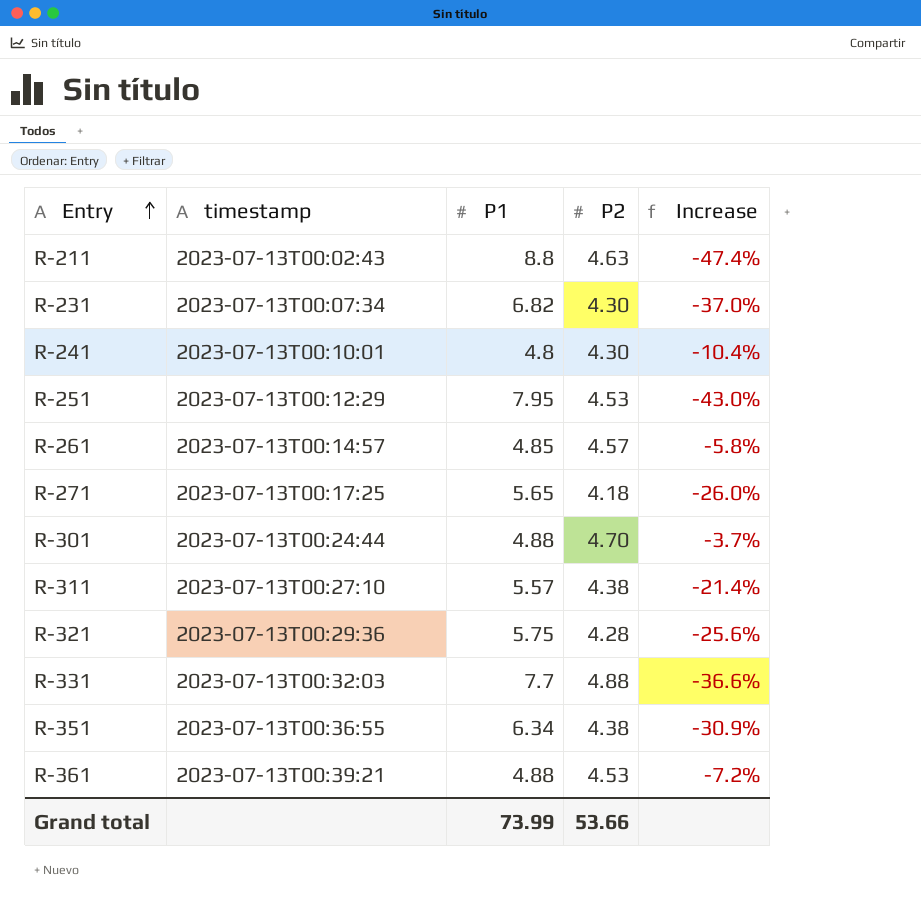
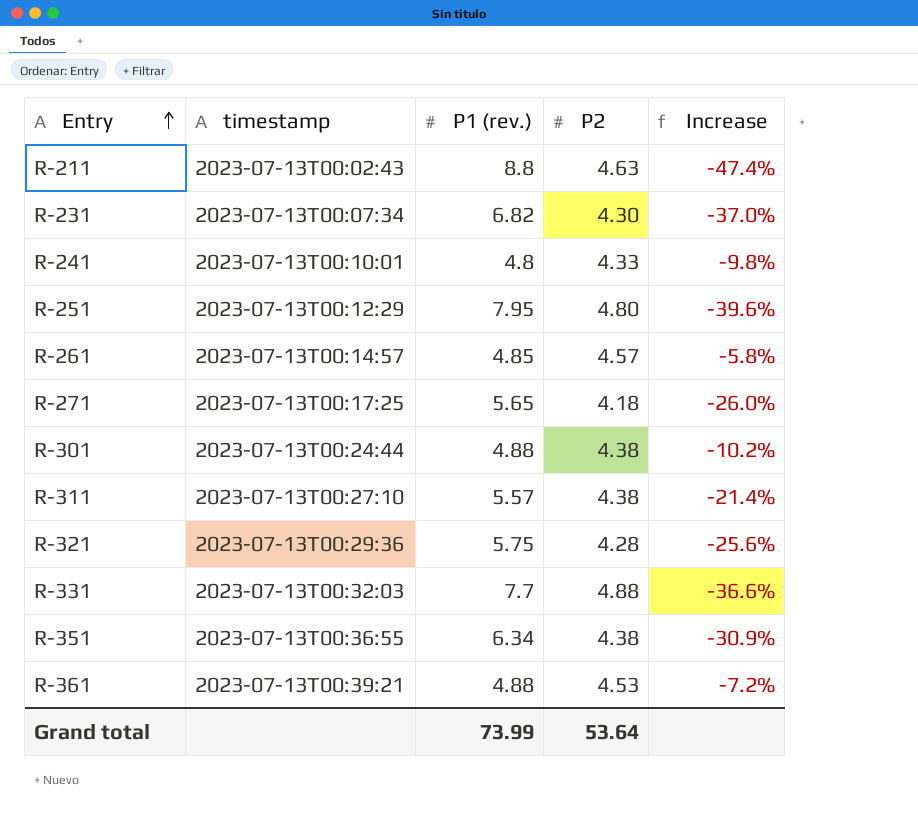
column name: P1 -> P1 (rev.)
R-241 | P2: 4.30 -> 4.33
R-241 | Increase: -10.4% -> -9.8%
R-251 | P2: 4.53 -> 4.80
R-251 | Increase: -43.0% -> -39.6%
R-301 | P2: 4.70 -> 4.38
R-301 | Increase: -3.7% -> -10.2%
Grand total | P2: 53.66 -> 53.64

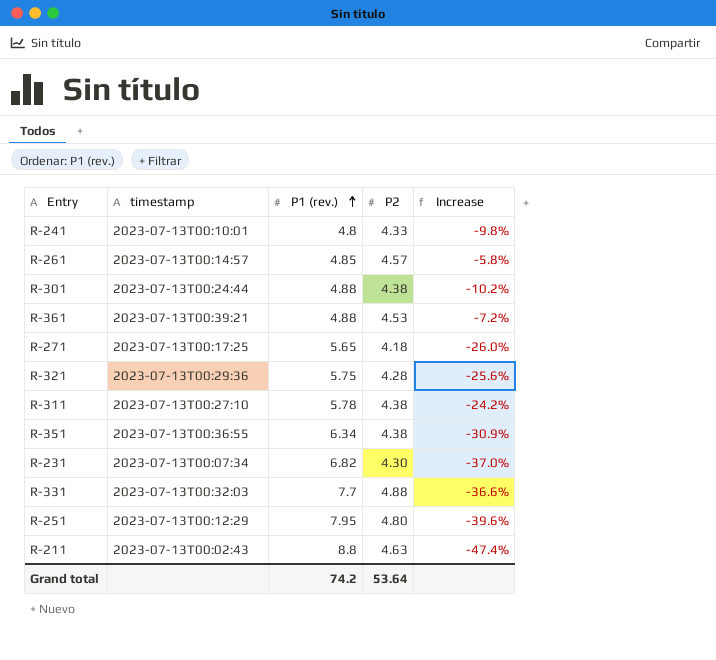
row order: Entry ascending -> P1 (rev.) ascending
R-311 | P1 (rev.): 5.57 -> 5.78
R-311 | Increase: -21.4% -> -24.2%
Grand total | P1 (rev.): 73.99 -> 74.2

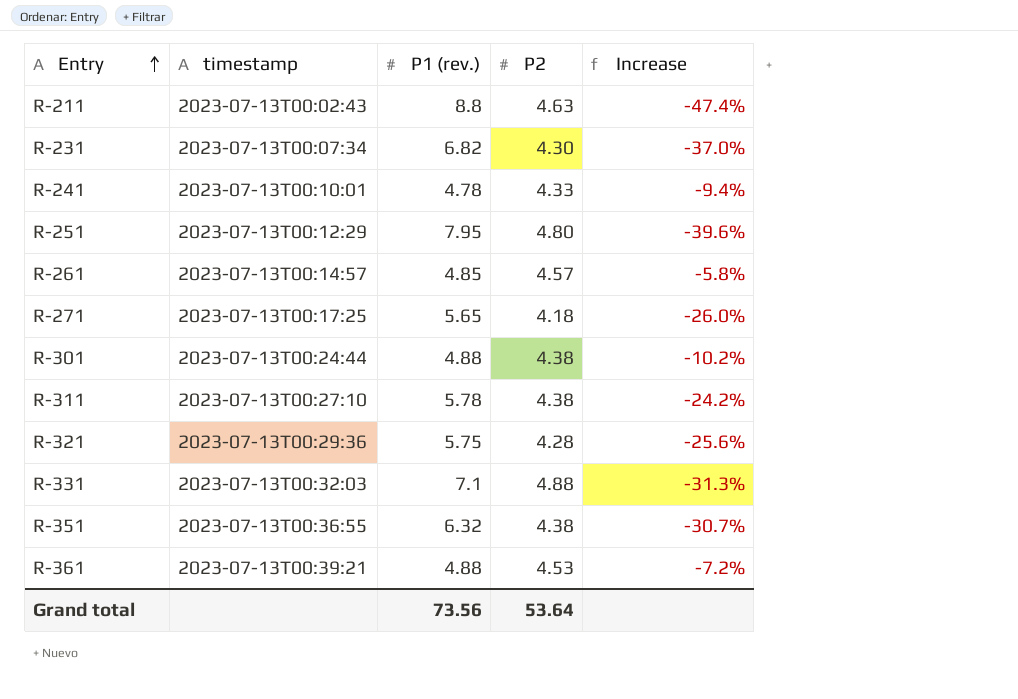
row order: P1 (rev.) ascending -> Entry ascending
R-241 | P1 (rev.): 4.8 -> 4.78
R-241 | Increase: -9.8% -> -9.4%
R-331 | P1 (rev.): 7.7 -> 7.1
R-331 | Increase: -36.6% -> -31.3%
R-351 | P1 (rev.): 6.34 -> 6.32
R-351 | Increase: -30.9% -> -30.7%
Grand total | P1 (rev.): 74.2 -> 73.56

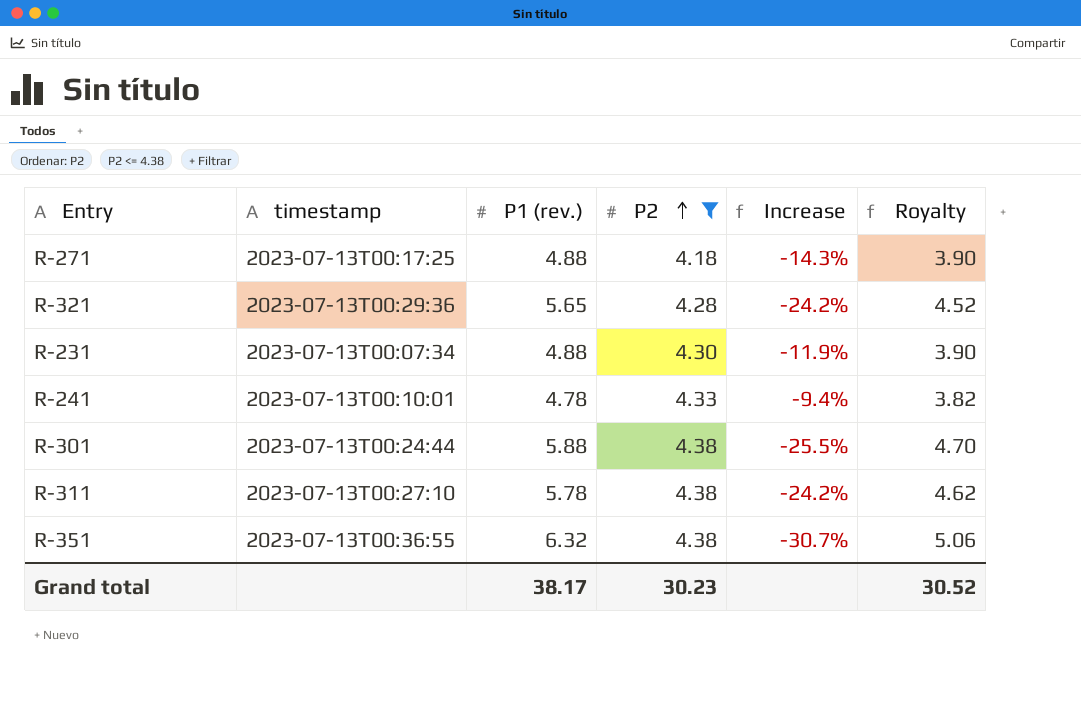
filter: none -> P2 <= 4.38
row order: Entry ascending -> P2 ascending
column Royalty | formula: none -> [P1 (rev.)] * 0.8
R-271 | P1 (rev.): 5.65 -> 4.88
R-271 | Increase: -26.0% -> -14.3%
R-321 | P1 (rev.): 5.75 -> 5.65
R-321 | Increase: -25.6% -> -24.2%
R-231 | P1 (rev.): 6.82 -> 4.88
R-231 | Increase: -37.0% -> -11.9%
R-301 | P1 (rev.): 4.88 -> 5.88
R-301 | Increase: -10.2% -> -25.5%
Grand total | P1 (rev.): 73.56 -> 38.17
Grand total | P2: 53.64 -> 30.23

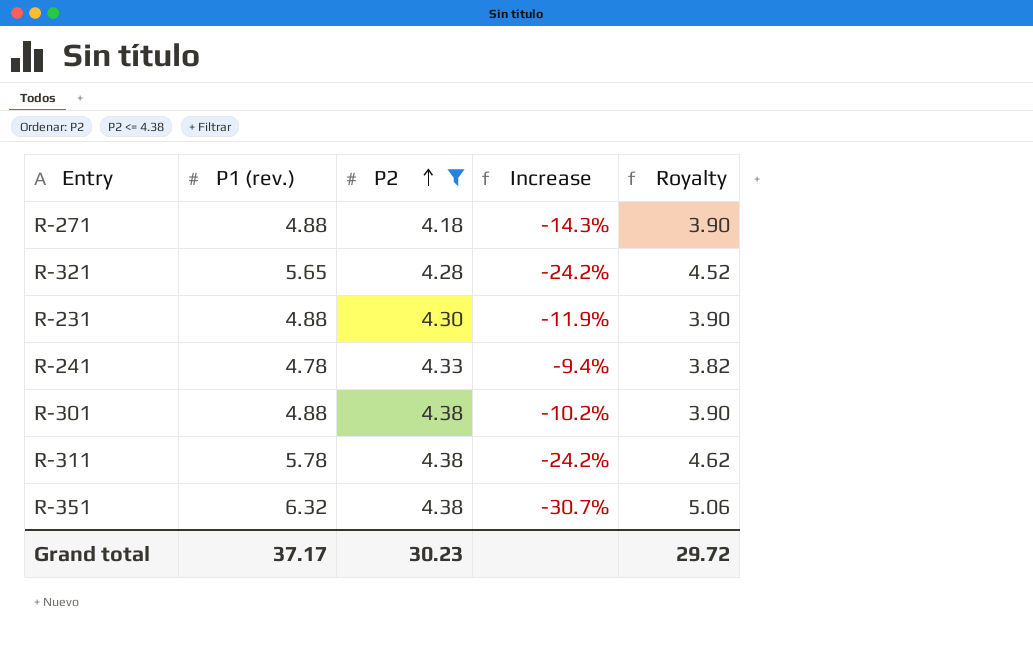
column timestamp | position: 2 -> none
R-301 | P1 (rev.): 5.88 -> 4.88
R-301 | Increase: -25.5% -> -10.2%
R-301 | Royalty: 4.70 -> 3.90
Grand total | P1 (rev.): 38.17 -> 37.17
Grand total | Royalty: 30.52 -> 29.72

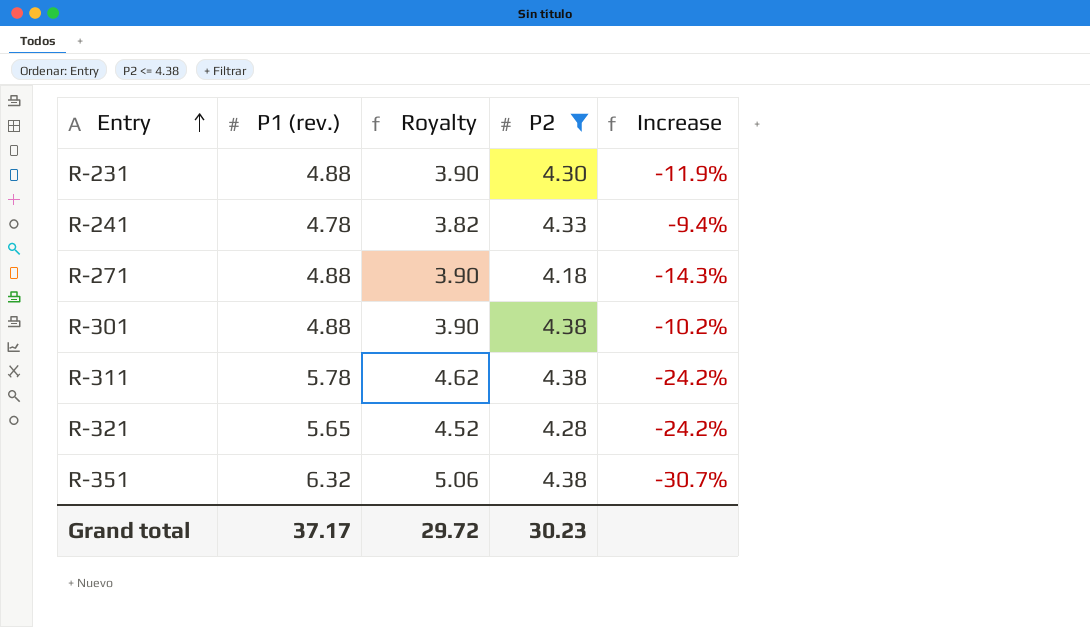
row order: P2 ascending -> Entry ascending
column Royalty | position: 5 -> 3

